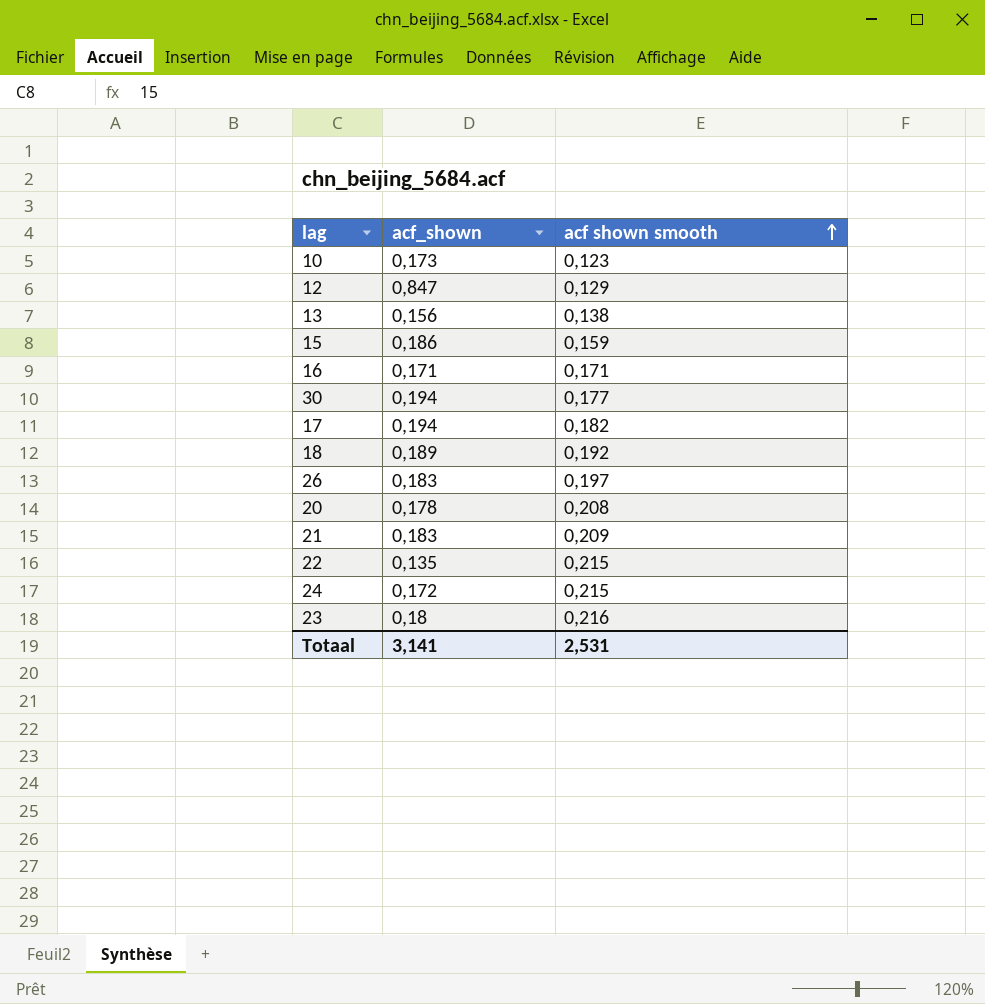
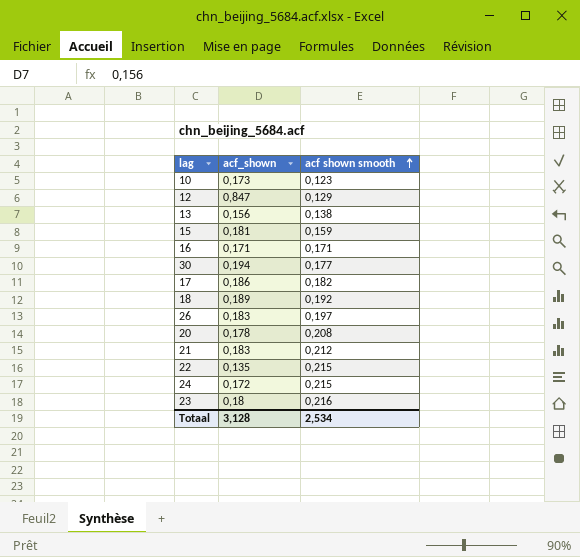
15 | acf_shown: 0,186 -> 0,181
17 | acf_shown: 0,194 -> 0,186
21 | acf shown smooth: 0,209 -> 0,212
Totaal | acf_shown: 3,141 -> 3,128
Totaal | acf shown smooth: 2,531 -> 2,534

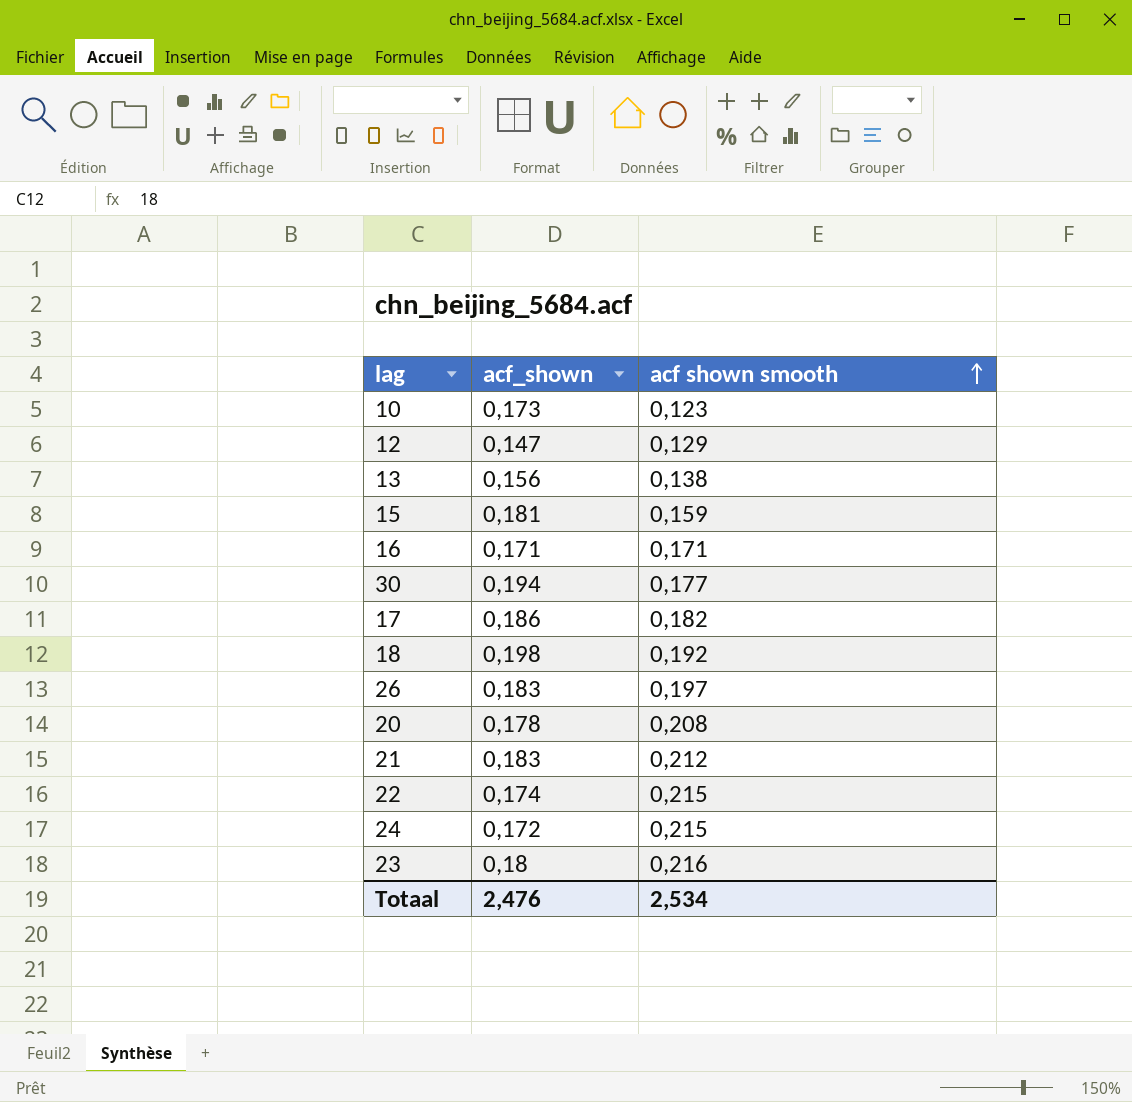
12 | acf_shown: 0,847 -> 0,147
18 | acf_shown: 0,189 -> 0,198
22 | acf_shown: 0,135 -> 0,174
Totaal | acf_shown: 3,128 -> 2,476

